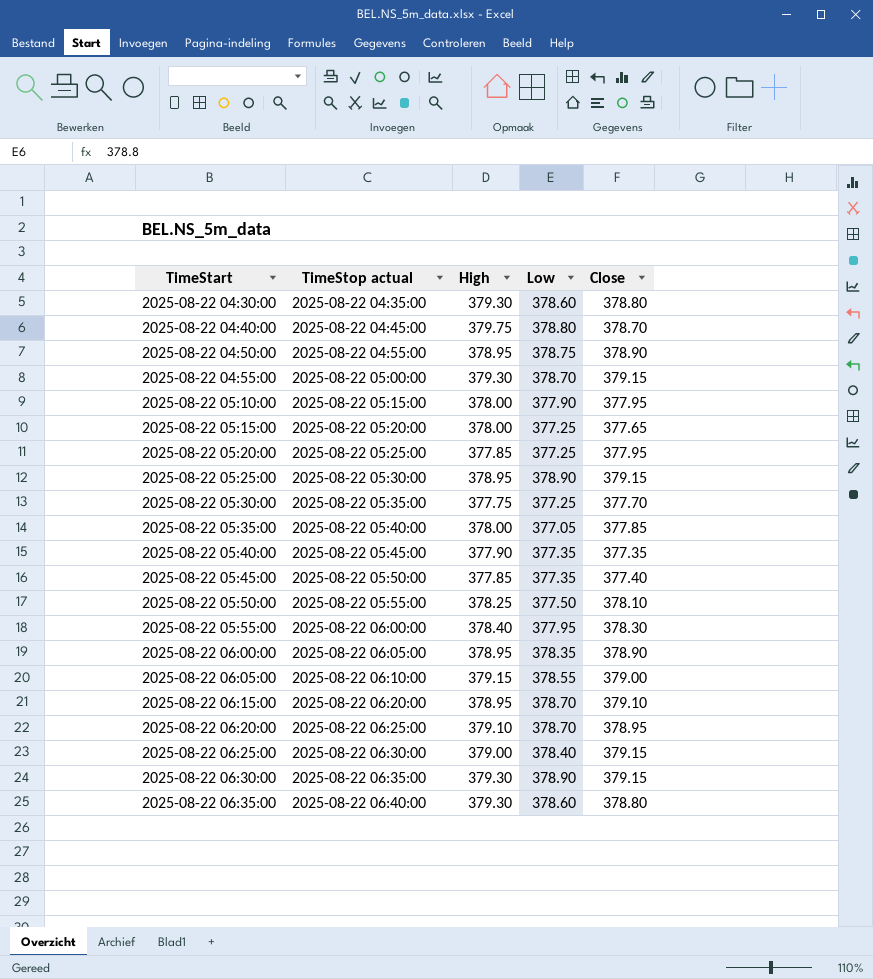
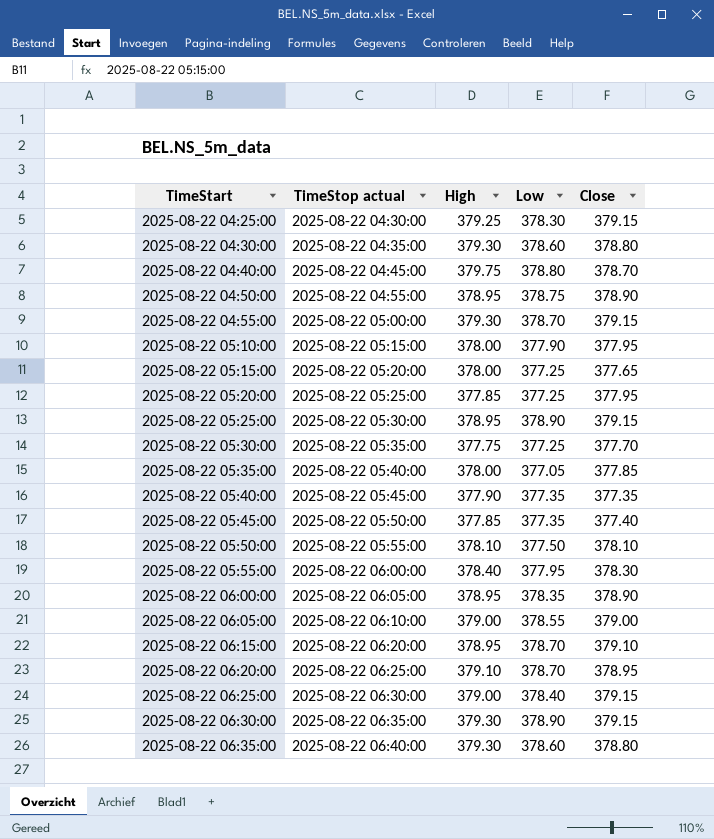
row 2025-08-22 04:25:00: none -> 2025-08-22 04:30:00 | 379.25 | 378.30 | 379.15
2025-08-22 05:50:00 | High: 378.25 -> 378.10
2025-08-22 06:05:00 | High: 379.15 -> 379.00

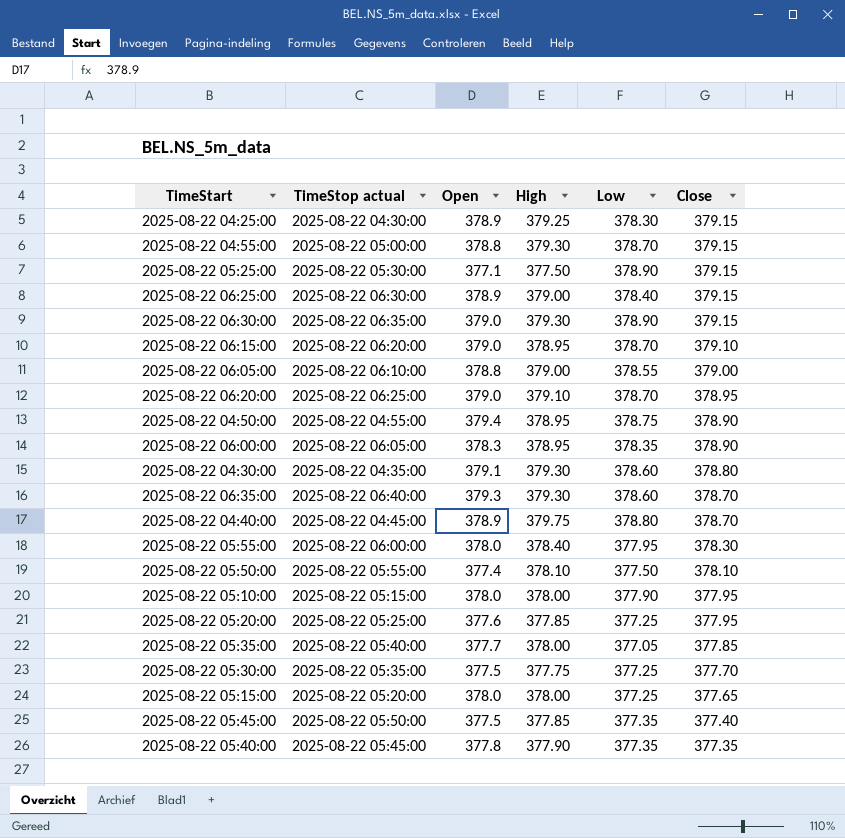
row order: TimeStart ascending -> Close descending
column Open | position: none -> 3
2025-08-22 05:25:00 | High: 378.95 -> 377.50
2025-08-22 06:35:00 | Close: 378.80 -> 378.70

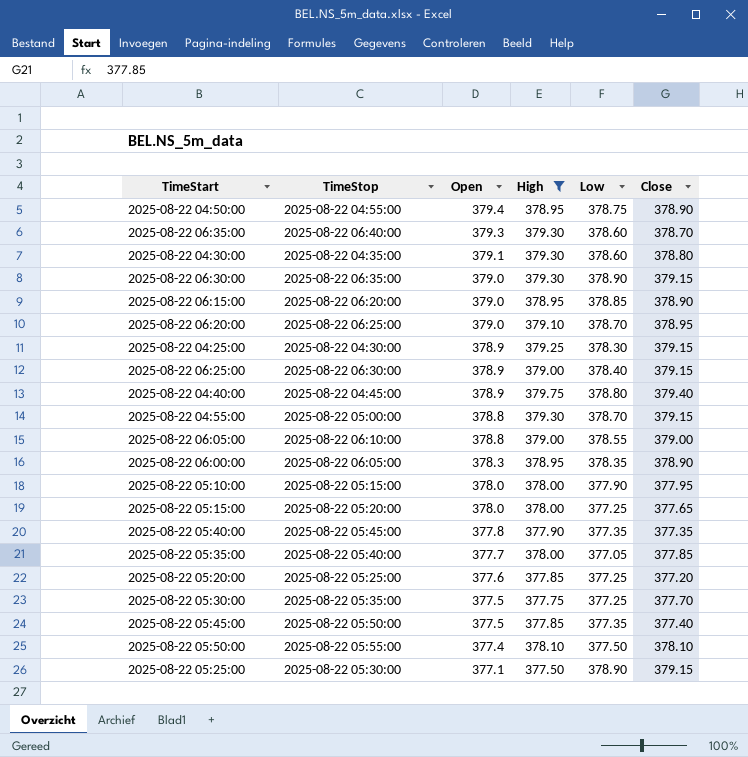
filter: none -> High != 378.40
row order: Close descending -> Open descending
column name: TimeStop actual -> TimeStop
2025-08-22 06:15:00 | Low: 378.70 -> 378.85
2025-08-22 06:15:00 | Close: 379.10 -> 378.90
2025-08-22 04:40:00 | Close: 378.70 -> 379.40
2025-08-22 05:20:00 | Close: 377.95 -> 377.20

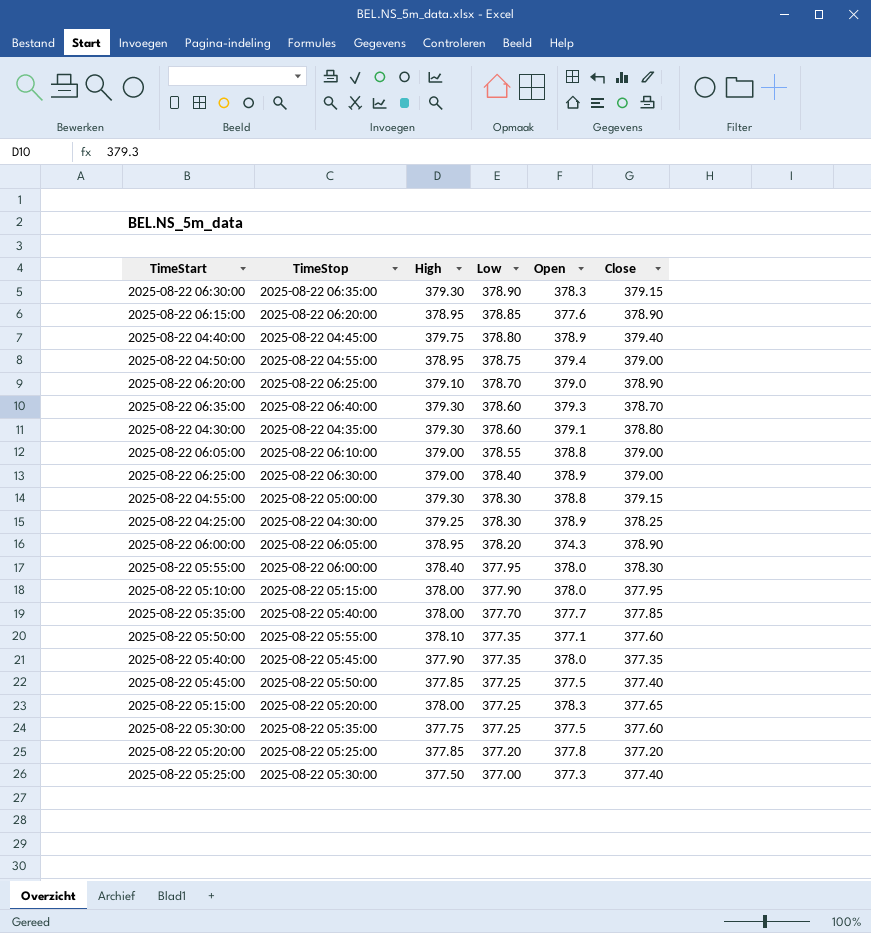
filter: High != 378.40 -> none
row order: Open descending -> Low descending
column Open | position: 3 -> 5
2025-08-22 06:30:00 | Open: 379.0 -> 378.3
2025-08-22 06:15:00 | Open: 379.0 -> 377.6
2025-08-22 04:50:00 | Close: 378.90 -> 379.00
2025-08-22 06:20:00 | Close: 378.95 -> 378.90
2025-08-22 06:25:00 | Close: 379.15 -> 379.00
2025-08-22 04:55:00 | Low: 378.70 -> 378.30
2025-08-22 04:25:00 | Close: 379.15 -> 378.25
2025-08-22 06:00:00 | Low: 378.35 -> 378.20
2025-08-22 06:00:00 | Open: 378.3 -> 374.3
2025-08-22 05:35:00 | Low: 377.05 -> 377.70
2025-08-22 05:50:00 | Low: 377.50 -> 377.35
2025-08-22 05:50:00 | Open: 377.4 -> 377.1
2025-08-22 05:50:00 | Close: 378.10 -> 377.60
2025-08-22 05:40:00 | Open: 377.8 -> 378.0
2025-08-22 05:45:00 | Low: 377.35 -> 377.25
2025-08-22 05:15:00 | Open: 378.0 -> 378.3
2025-08-22 05:30:00 | Close: 377.70 -> 377.60
2025-08-22 05:20:00 | Low: 377.25 -> 377.20
2025-08-22 05:20:00 | Open: 377.6 -> 377.8
2025-08-22 05:25:00 | Low: 378.90 -> 377.00
2025-08-22 05:25:00 | Open: 377.1 -> 377.3
2025-08-22 05:25:00 | Close: 379.15 -> 377.40

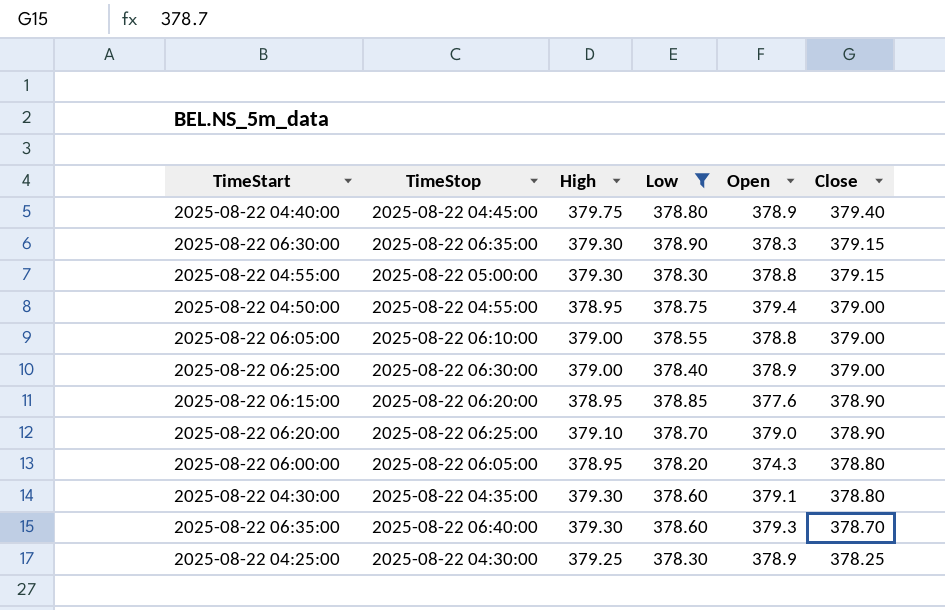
filter: none -> Low >= 378.20
row order: Low descending -> Close descending
2025-08-22 06:00:00 | Close: 378.90 -> 378.80

